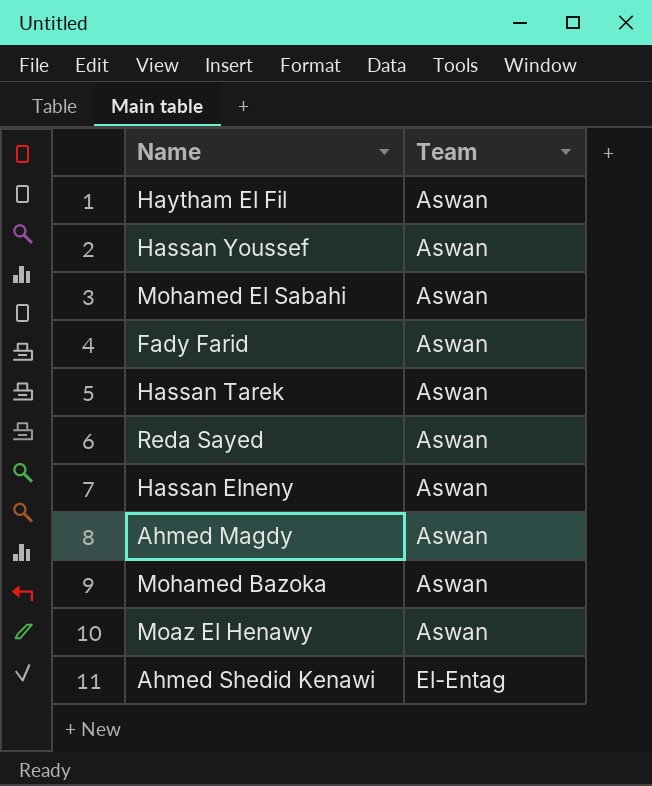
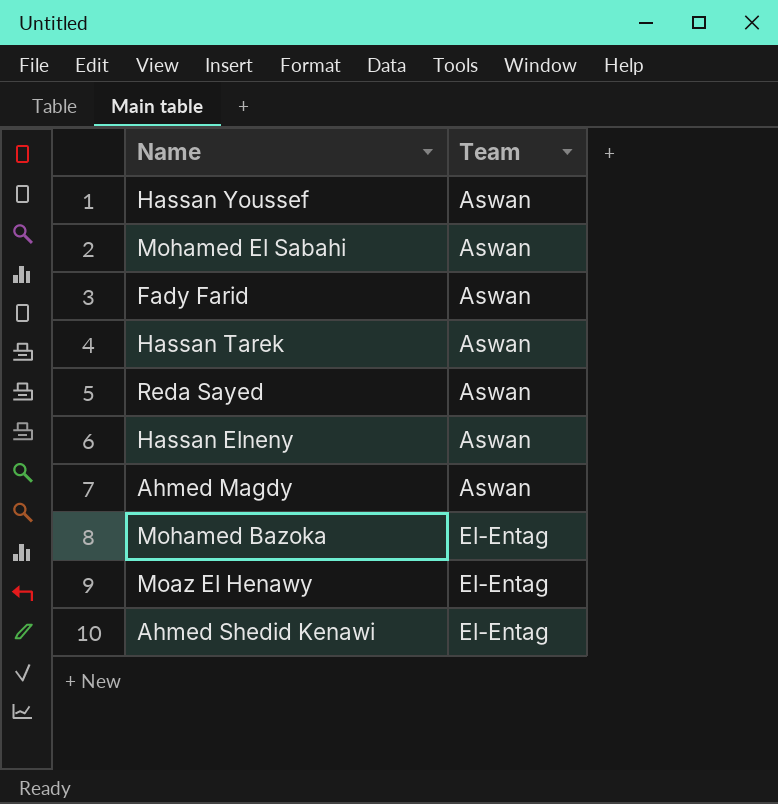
row Haytham El Fil: Aswan -> none
Mohamed Bazoka | Team: Aswan -> El-Entag
Moaz El Henawy | Team: Aswan -> El-Entag

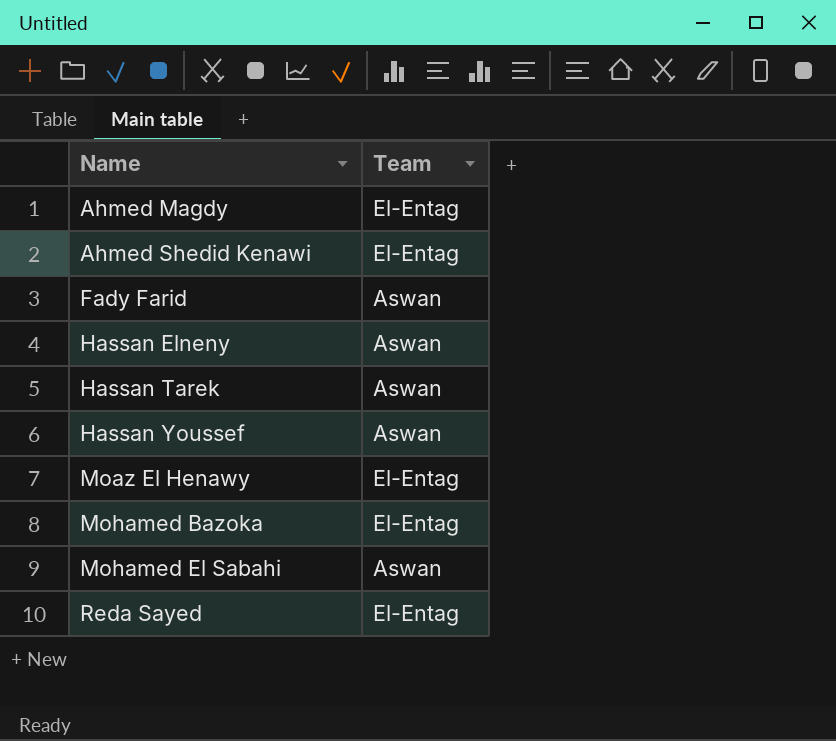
row order: Team ascending -> Name ascending
Ahmed Magdy | Team: Aswan -> El-Entag
Reda Sayed | Team: Aswan -> El-Entag

